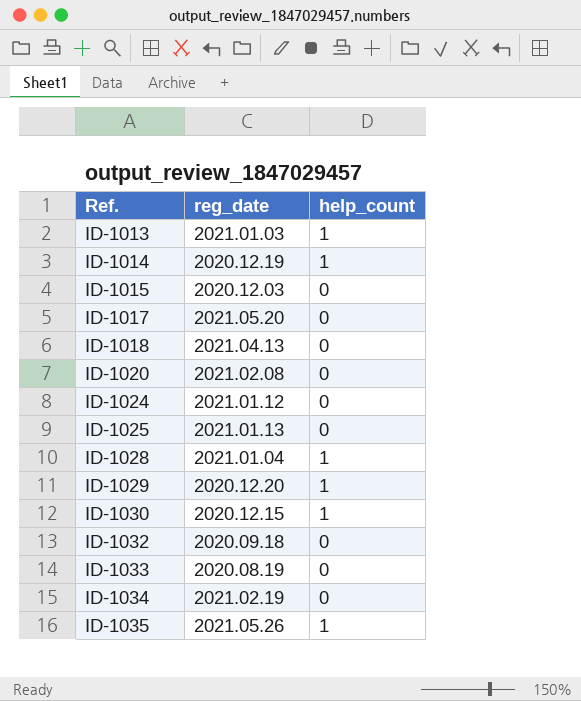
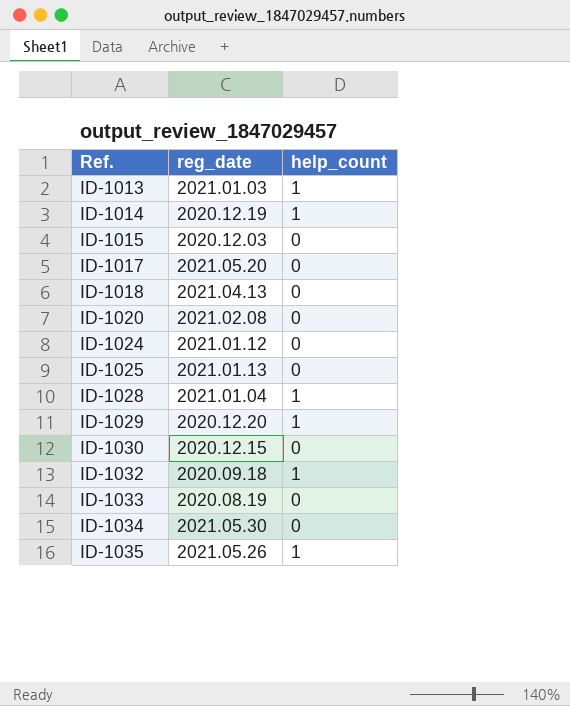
ID-1030 | help_count: 1 -> 0
ID-1032 | help_count: 0 -> 1
ID-1034 | reg_date: 2021.02.19 -> 2021.05.30

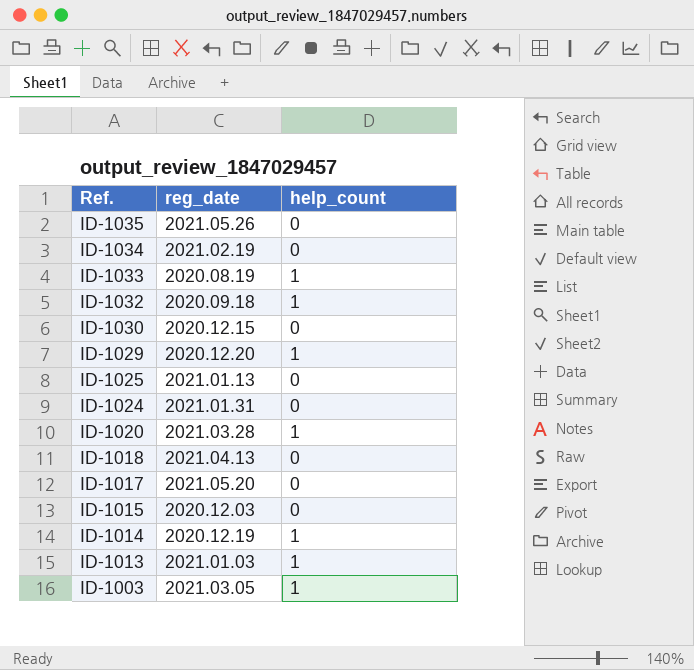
row order: Ref. ascending -> Ref. descending
row ID-1028: 2021.01.04 | 1 -> none
ID-1035 | help_count: 1 -> 0
ID-1034 | reg_date: 2021.05.30 -> 2021.02.19
ID-1033 | help_count: 0 -> 1
ID-1024 | reg_date: 2021.01.12 -> 2021.01.31
ID-1020 | reg_date: 2021.02.08 -> 2021.03.28
ID-1020 | help_count: 0 -> 1
row ID-1003: none -> 2021.03.05 | 1

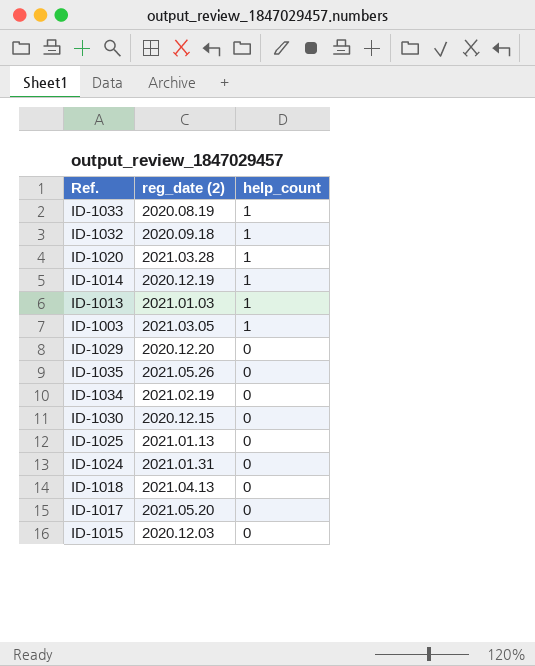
row order: Ref. descending -> help_count descending
column name: reg_date -> reg_date (2)
ID-1029 | help_count: 1 -> 0

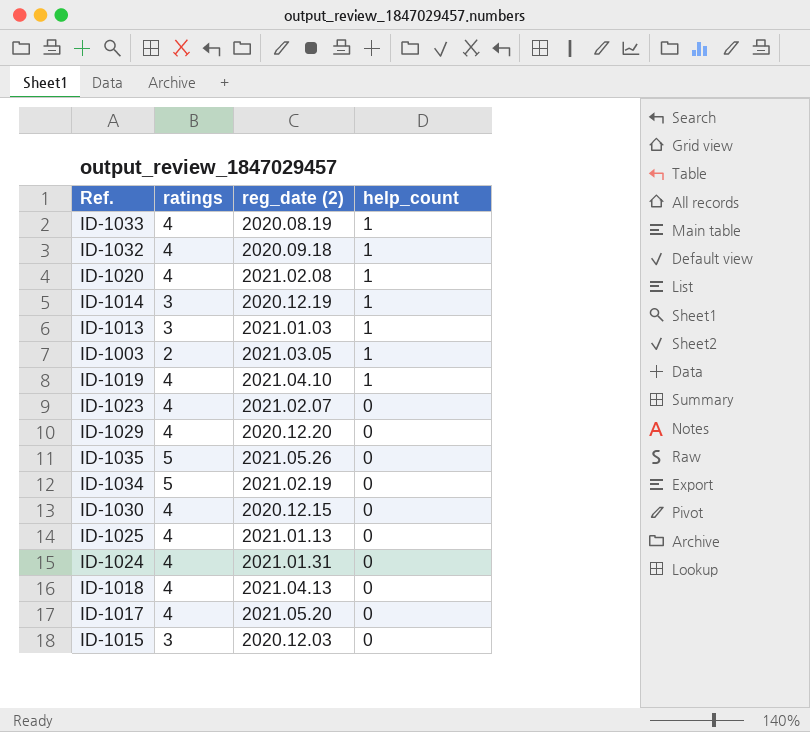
column ratings | position: none -> 2
ID-1020 | reg_date (2): 2021.03.28 -> 2021.02.08
row ID-1019: none -> 4 | 2021.04.10 | 1
row ID-1023: none -> 4 | 2021.02.07 | 0

